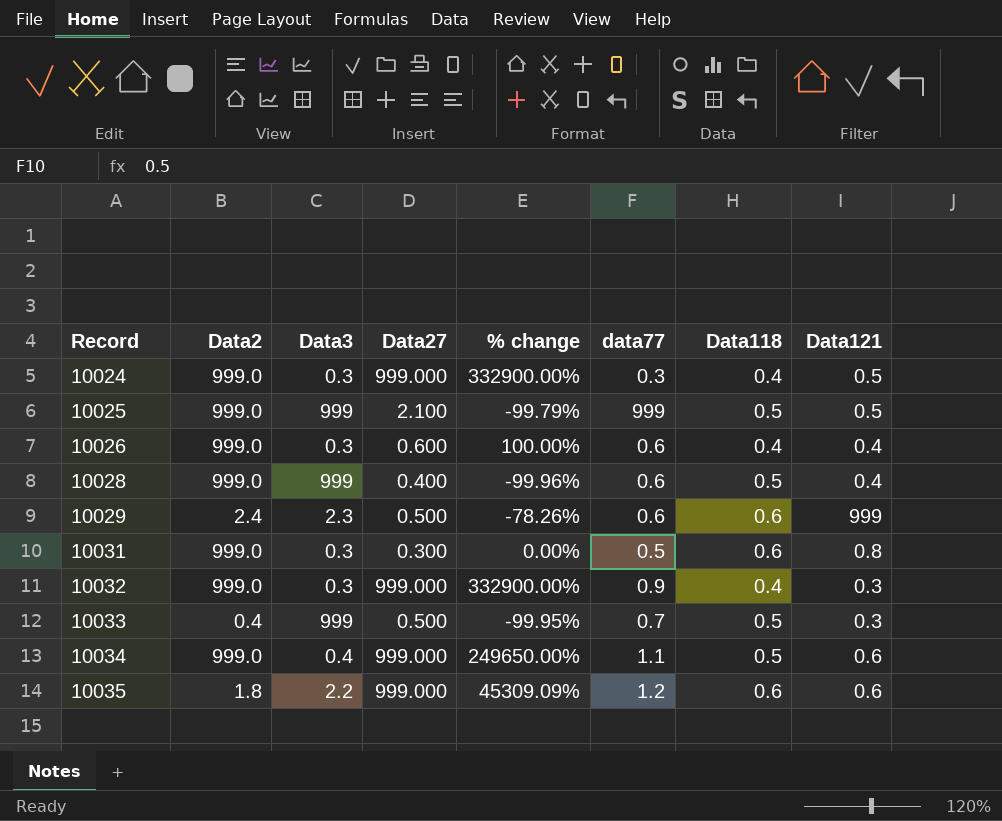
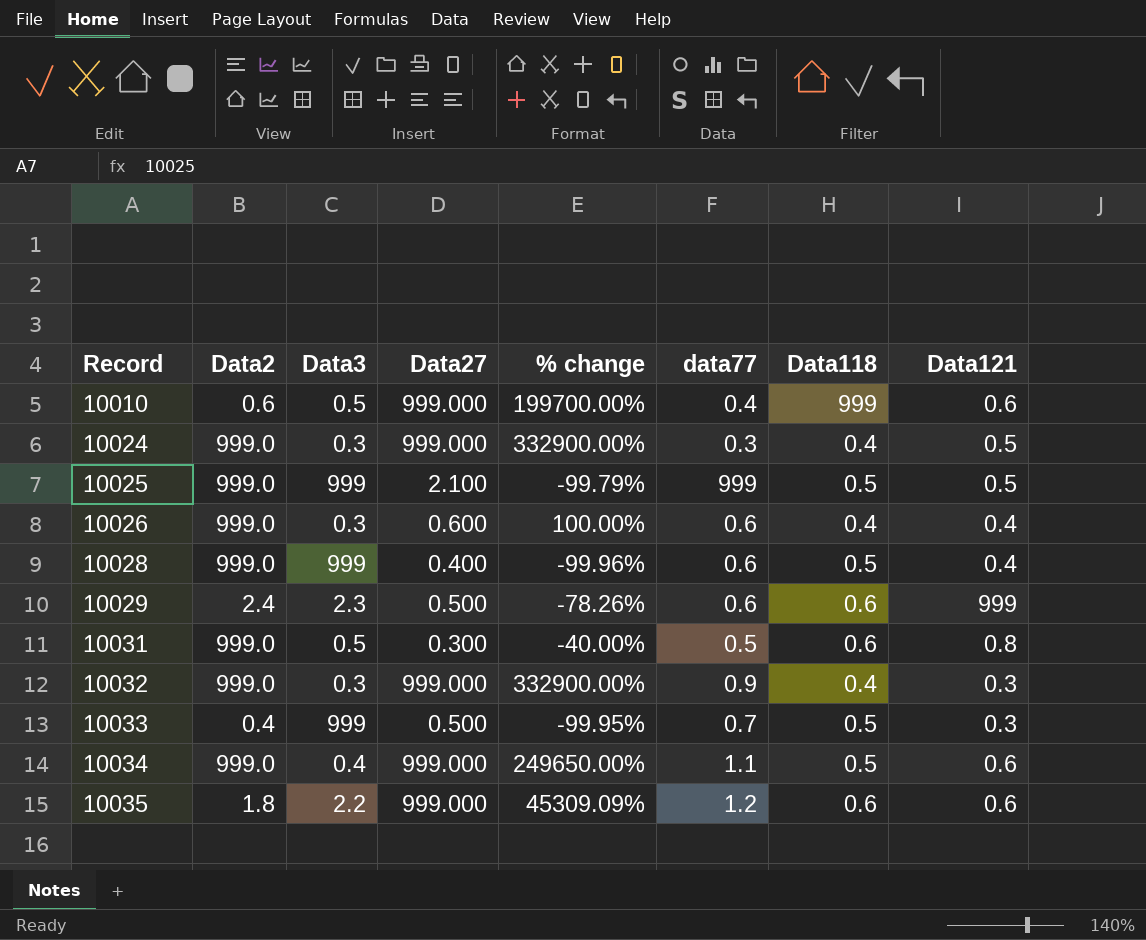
row 10010: none -> 0.6 | 0.5 | 999.000 | 199700.00% | 0.4 | 999 | 0.6
10031 | Data3: 0.3 -> 0.5
10031 | % change: 0.00% -> -40.00%

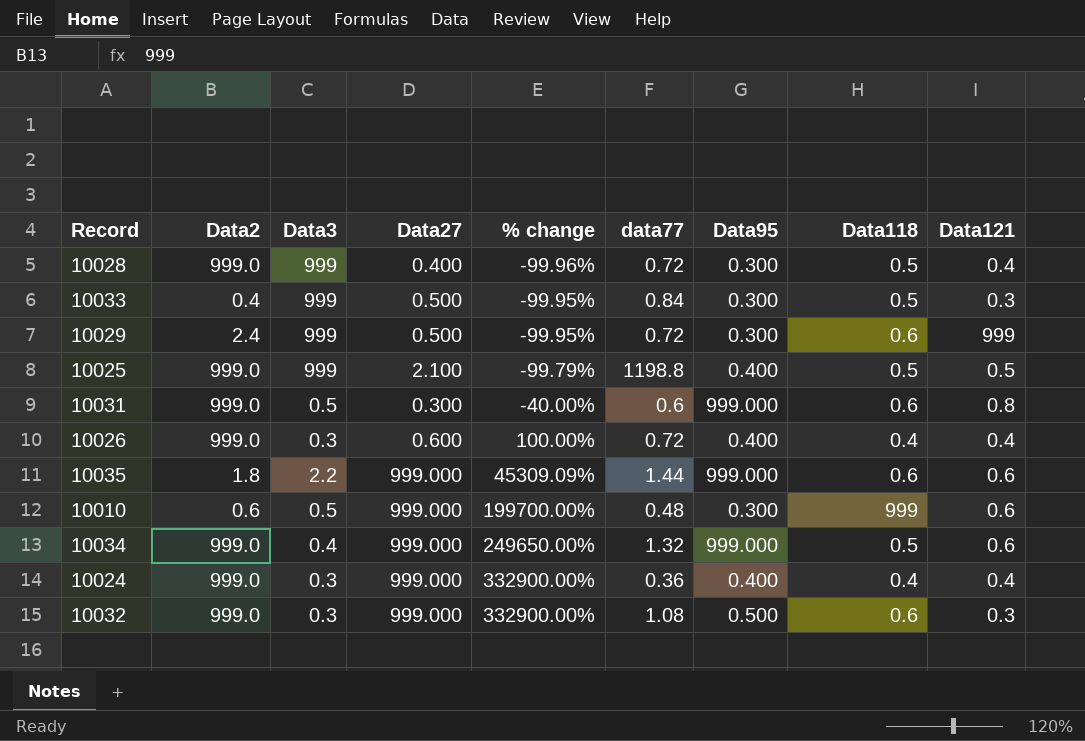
row order: Record ascending -> % change ascending
column Data95 | position: none -> 7
10028 | data77: 0.6 -> 0.72
10033 | data77: 0.7 -> 0.84
10029 | Data3: 2.3 -> 999
10029 | % change: -78.26% -> -99.95%
10029 | data77: 0.6 -> 0.72
10025 | data77: 999 -> 1198.8
10031 | data77: 0.5 -> 0.6
10026 | data77: 0.6 -> 0.72
10035 | data77: 1.2 -> 1.44
10010 | data77: 0.4 -> 0.48
10034 | data77: 1.1 -> 1.32
10024 | data77: 0.3 -> 0.36
10024 | Data121: 0.5 -> 0.4
10032 | data77: 0.9 -> 1.08
10032 | Data118: 0.4 -> 0.6

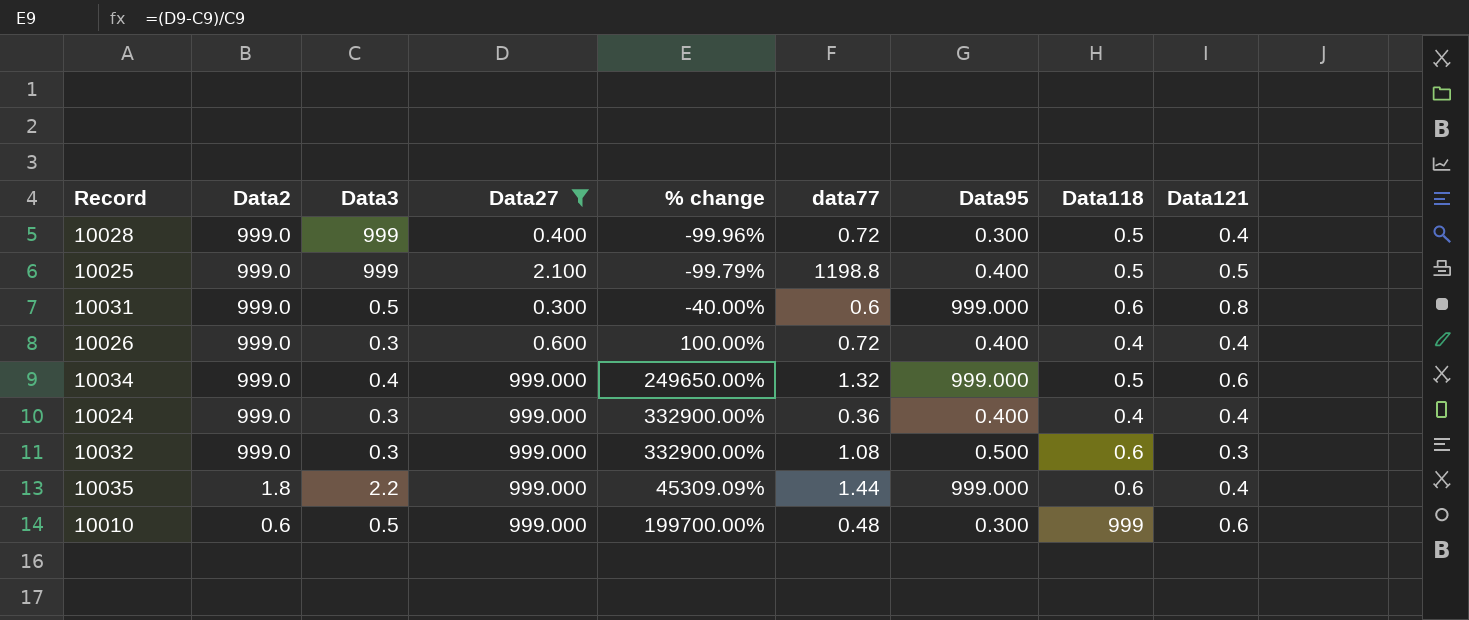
filter: none -> Data27 != 0.500
row order: % change ascending -> Data2 descending
10035 | Data121: 0.6 -> 0.4

